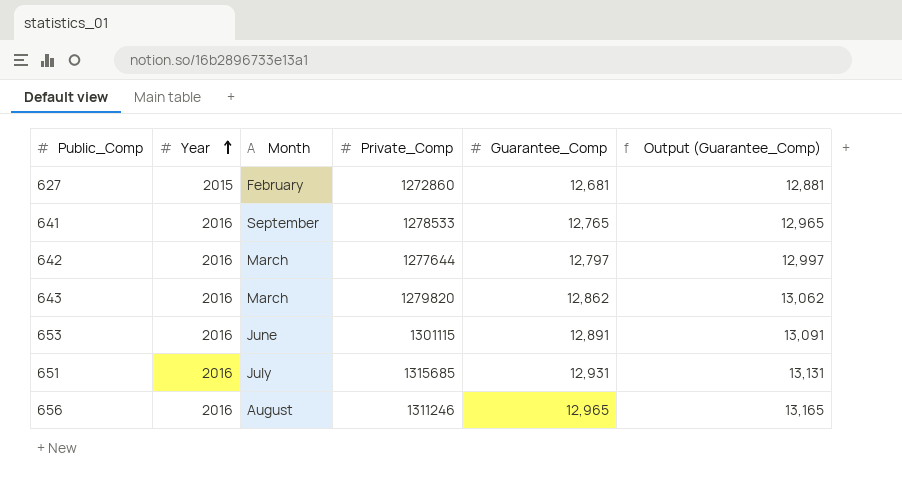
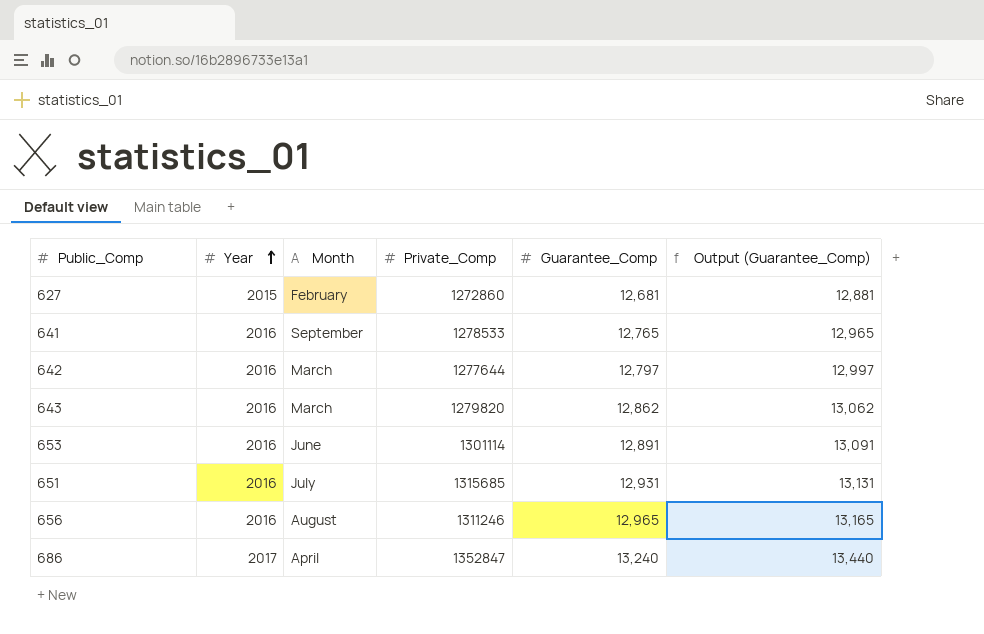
653 | Private_Comp: 1301115 -> 1301114
row 686: none -> 2017 | April | 1352847 | 13,240 | 13,440

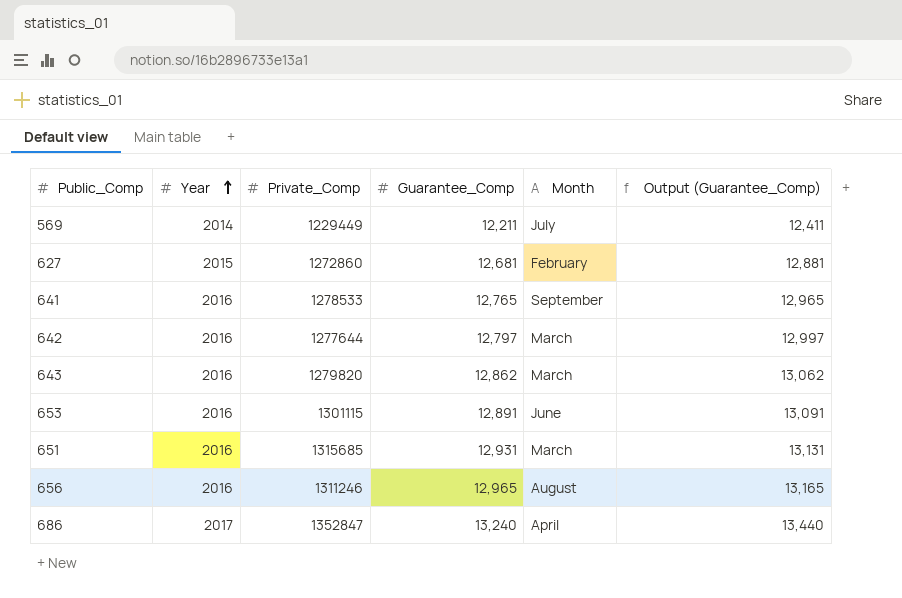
column Month | position: 3 -> 5
row 569: none -> 2014 | 1229449 | 12,211 | July | 12,411
653 | Private_Comp: 1301114 -> 1301115
651 | Month: July -> March

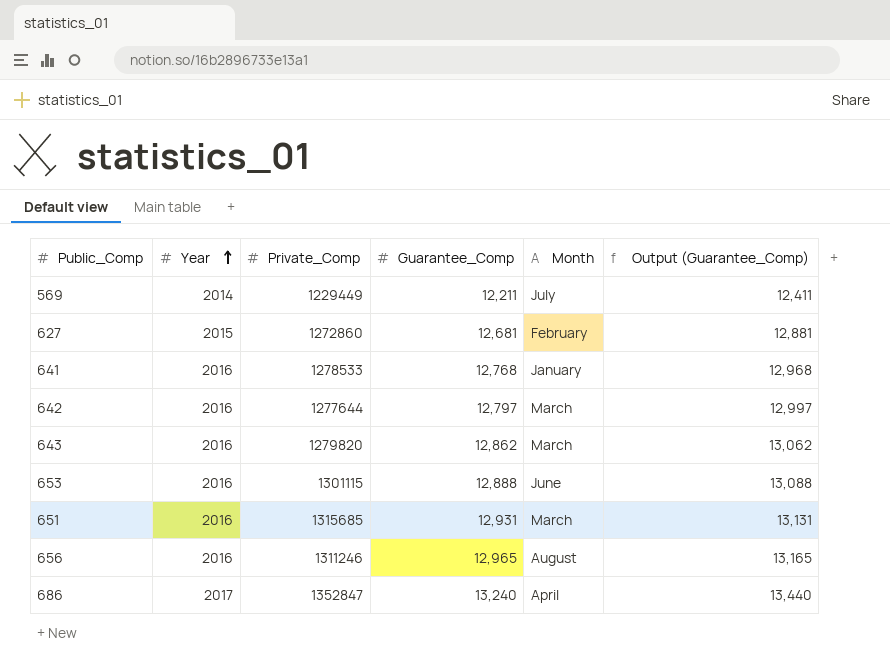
641 | Guarantee_Comp: 12,765 -> 12,768
641 | Month: September -> January
641 | Output (Guarantee_Comp): 12,965 -> 12,968
653 | Guarantee_Comp: 12,891 -> 12,888
653 | Output (Guarantee_Comp): 13,091 -> 13,088

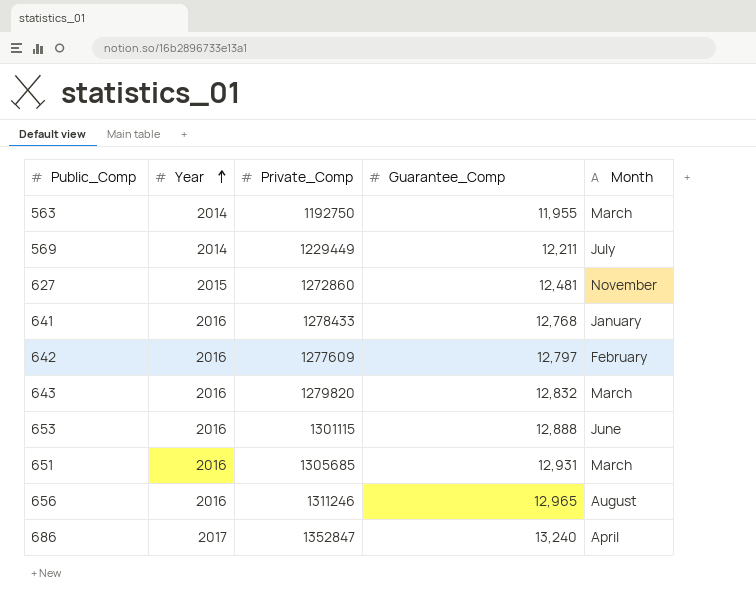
column Output (Guarantee_Comp) | formula: [Guarantee_Comp] + 200 -> none
row 563: none -> 2014 | 1192750 | 11,955 | March
627 | Guarantee_Comp: 12,681 -> 12,481
627 | Month: February -> November
641 | Private_Comp: 1278533 -> 1278433
642 | Private_Comp: 1277644 -> 1277609
642 | Month: March -> February
643 | Guarantee_Comp: 12,862 -> 12,832
651 | Private_Comp: 1315685 -> 1305685

